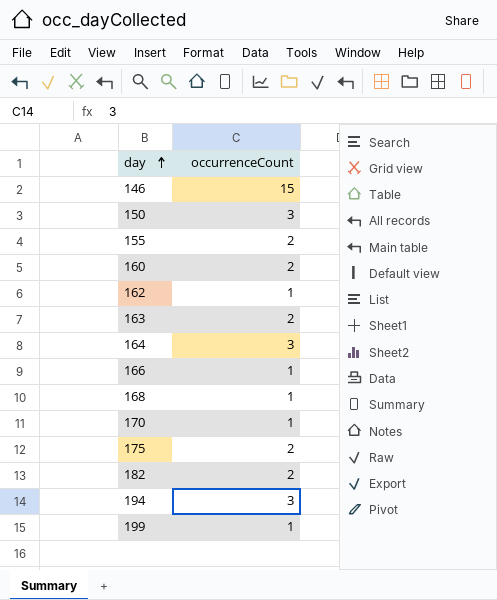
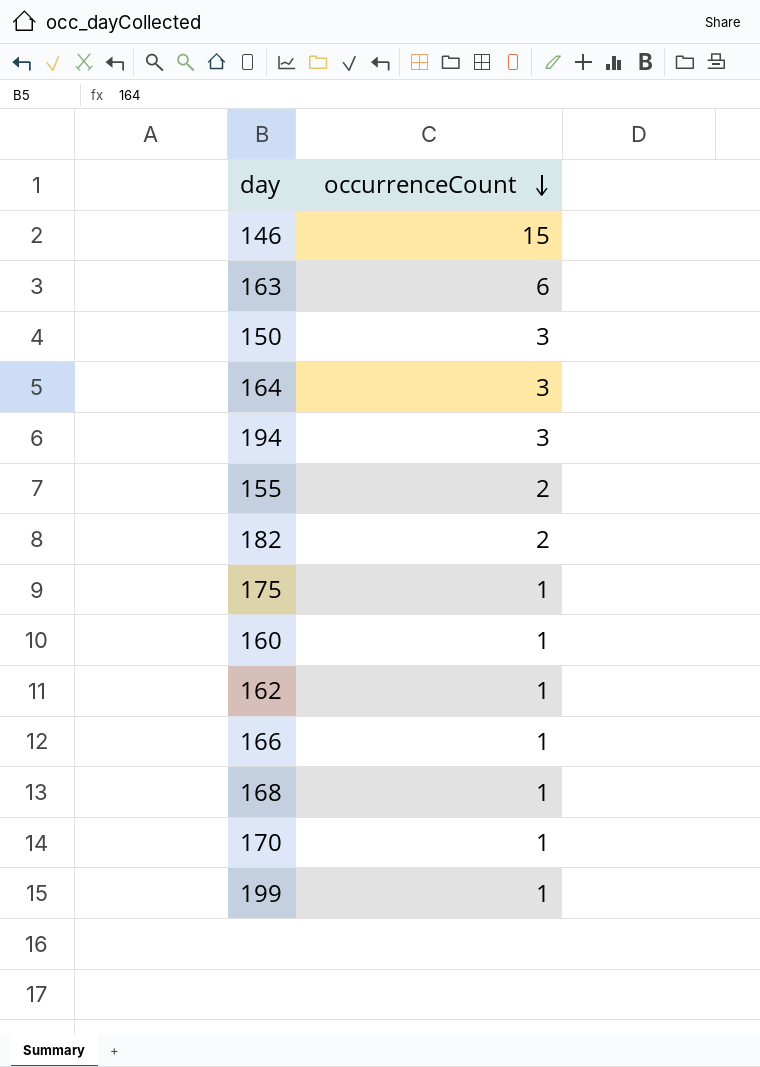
row order: day ascending -> occurrenceCount descending
163 | occurrenceCount: 2 -> 6
175 | occurrenceCount: 2 -> 1
160 | occurrenceCount: 2 -> 1

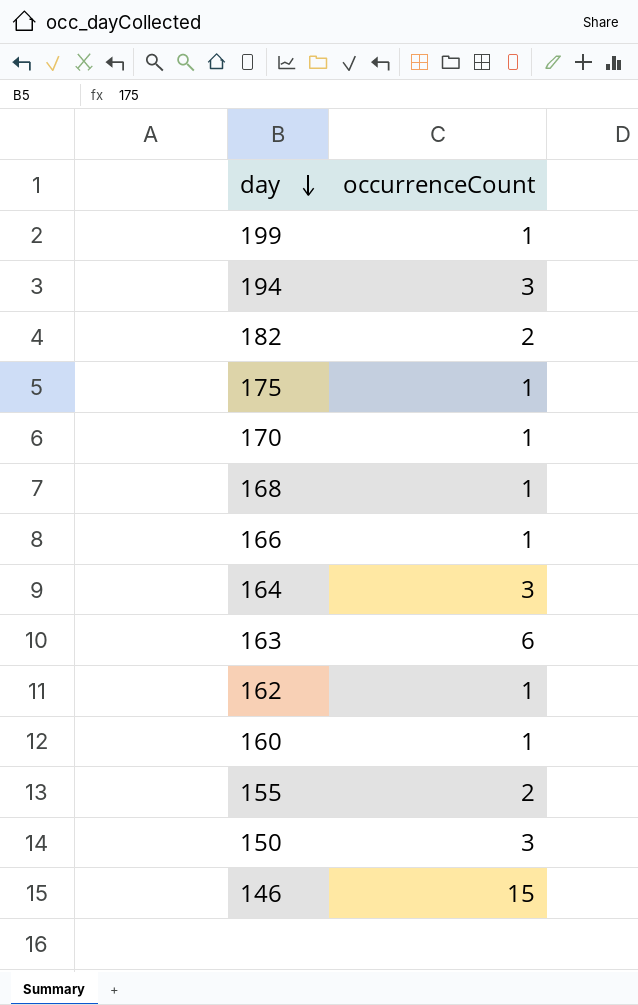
row order: occurrenceCount descending -> day descending

